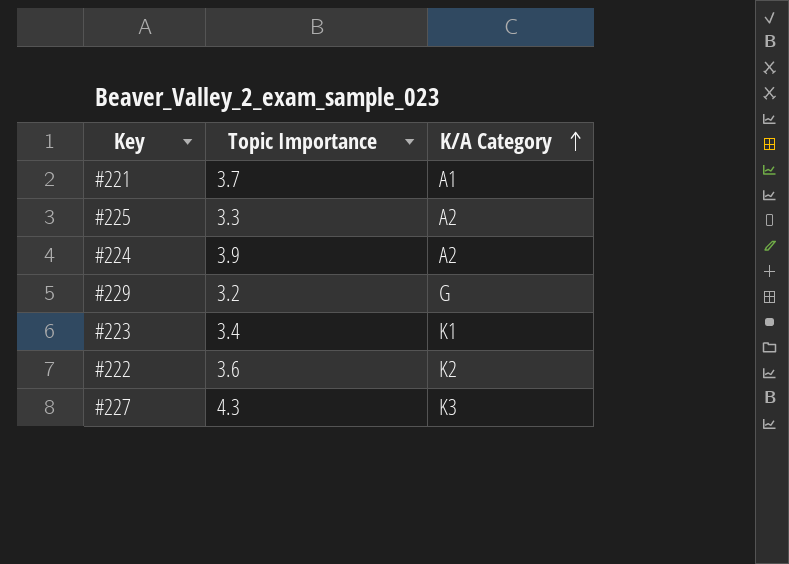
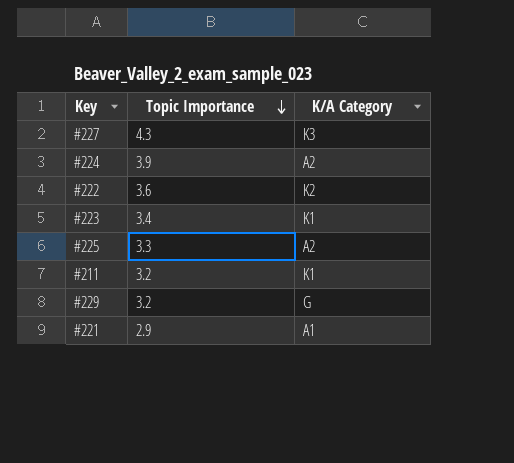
row order: K/A Category ascending -> Topic Importance descending
row #211: none -> 3.2 | K1
#221 | Topic Importance: 3.7 -> 2.9

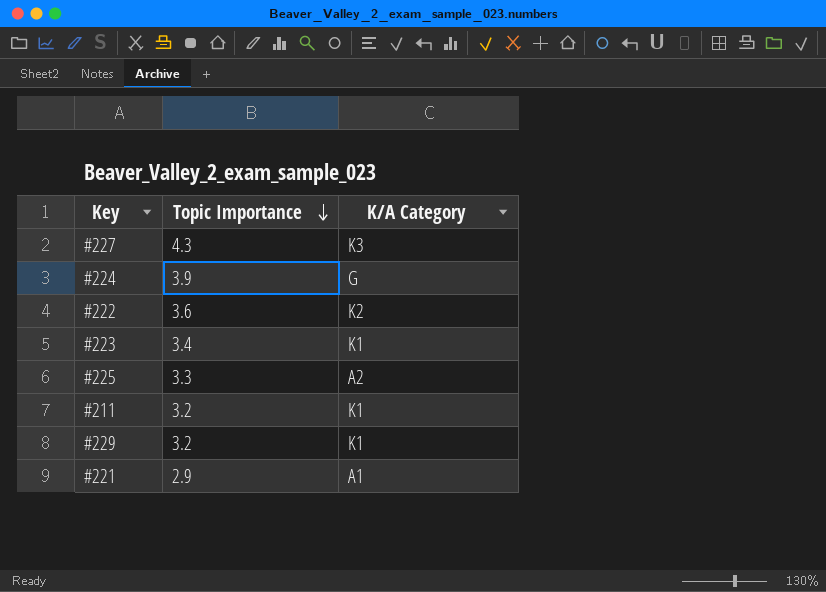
#224 | K/A Category: A2 -> G
#229 | K/A Category: G -> K1

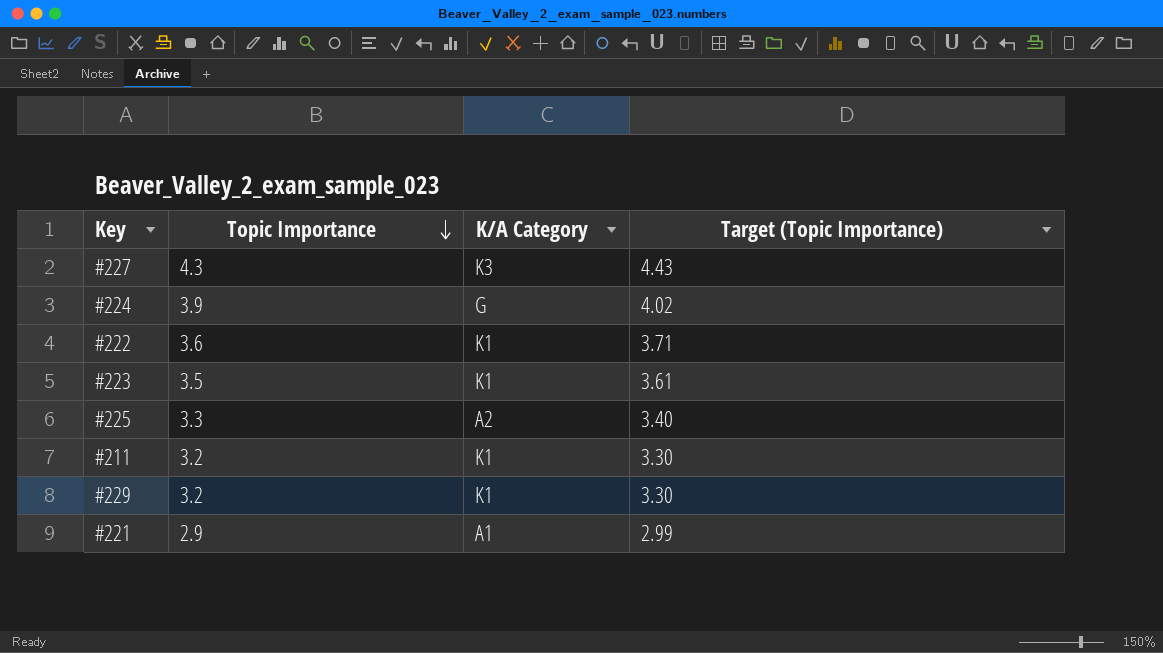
column Target (Topic Importance) | formula: none -> [Topic Importance] * 1.03
#222 | K/A Category: K2 -> K1
#223 | Topic Importance: 3.4 -> 3.5

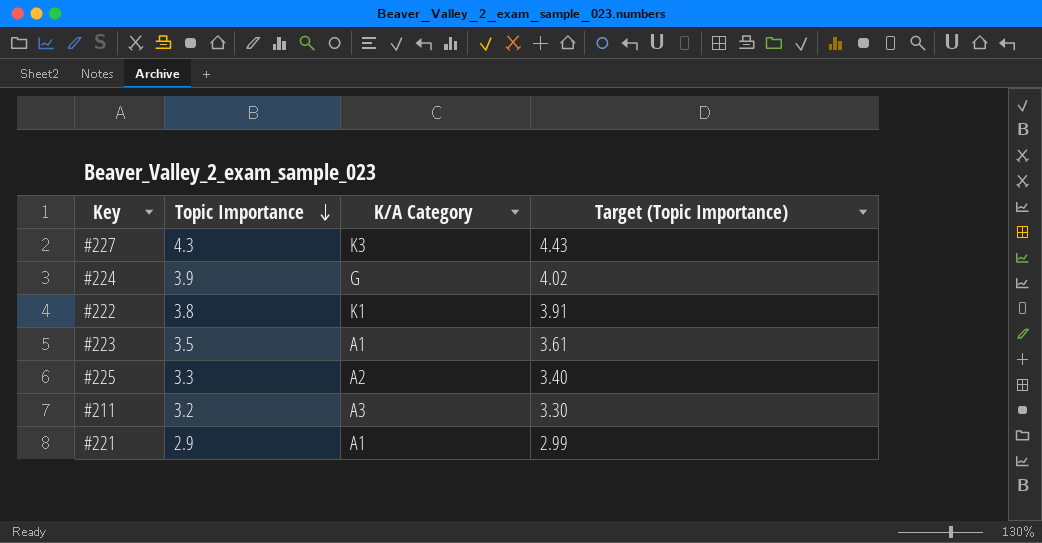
row #229: 3.2 | K1 | 3.30 -> none
#222 | Topic Importance: 3.6 -> 3.8
#222 | Target (Topic Importance): 3.71 -> 3.91
#223 | K/A Category: K1 -> A1
#211 | K/A Category: K1 -> A3

